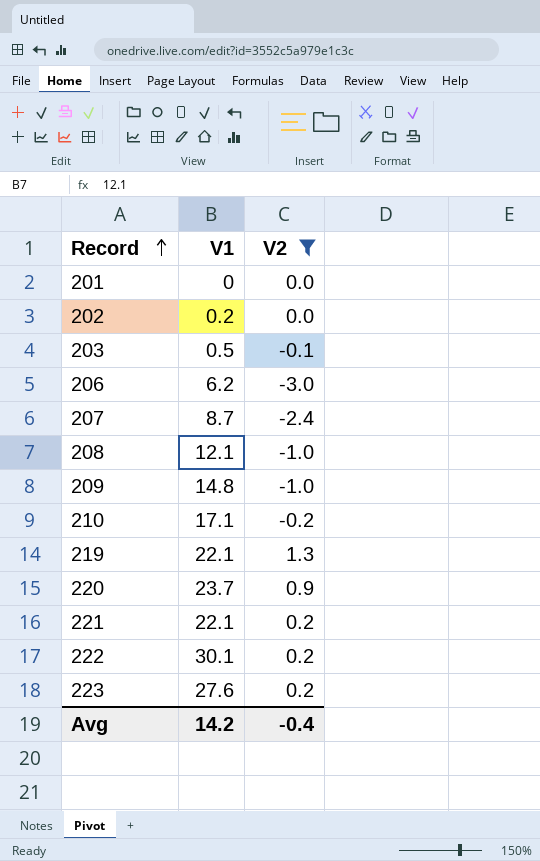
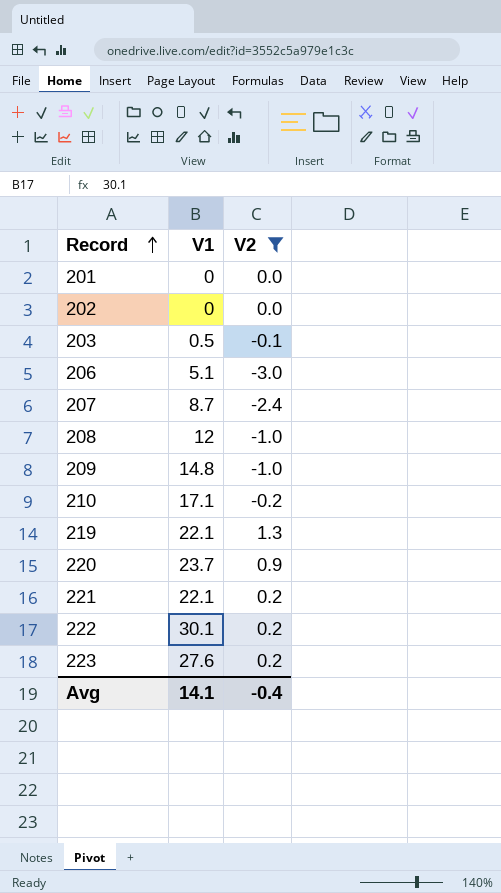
202 | V1: 0.2 -> 0
206 | V1: 6.2 -> 5.1
208 | V1: 12.1 -> 12
Avg | V1: 14.2 -> 14.1

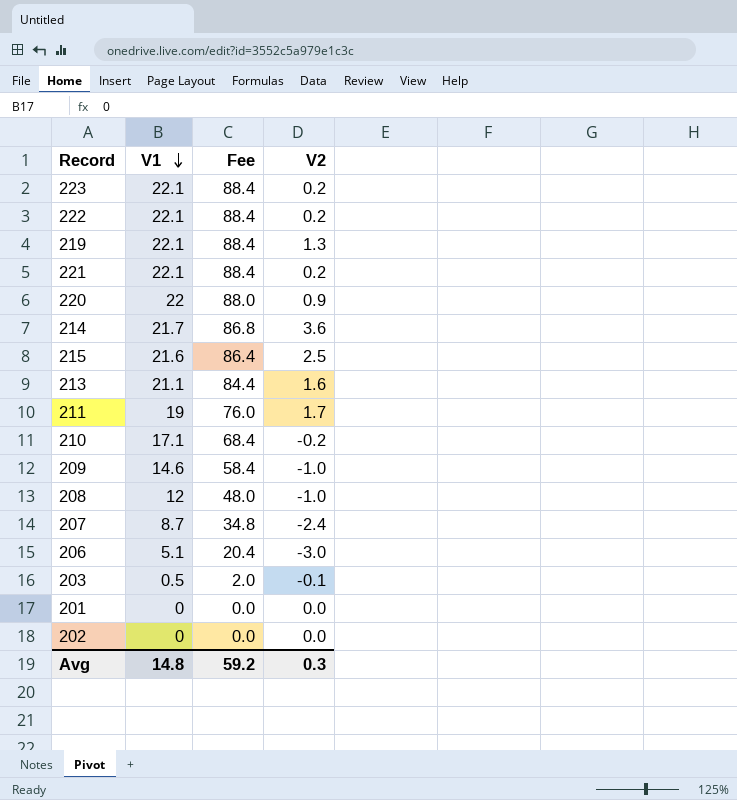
filter: V2 <= 1.3 -> none
row order: Record ascending -> V1 descending
column Fee | formula: none -> [V1] * 4
223 | V1: 27.6 -> 22.1
222 | V1: 30.1 -> 22.1
220 | V1: 23.7 -> 22
209 | V1: 14.8 -> 14.6
Avg | V1: 14.1 -> 14.8
Avg | V2: -0.4 -> 0.3

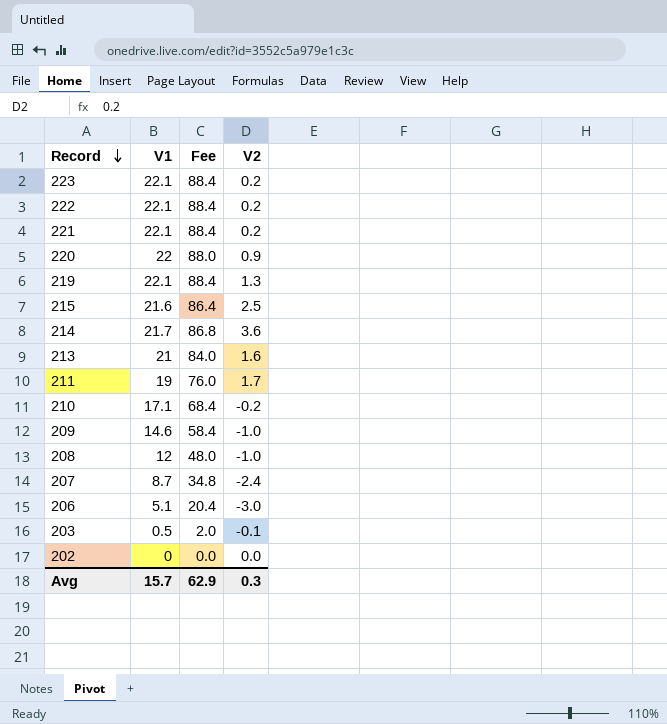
row order: V1 descending -> Record descending
row 201: 0 | 0.0 | 0.0 -> none
213 | V1: 21.1 -> 21
213 | Fee: 84.4 -> 84.0
Avg | V1: 14.8 -> 15.7
Avg | Fee: 59.2 -> 62.9

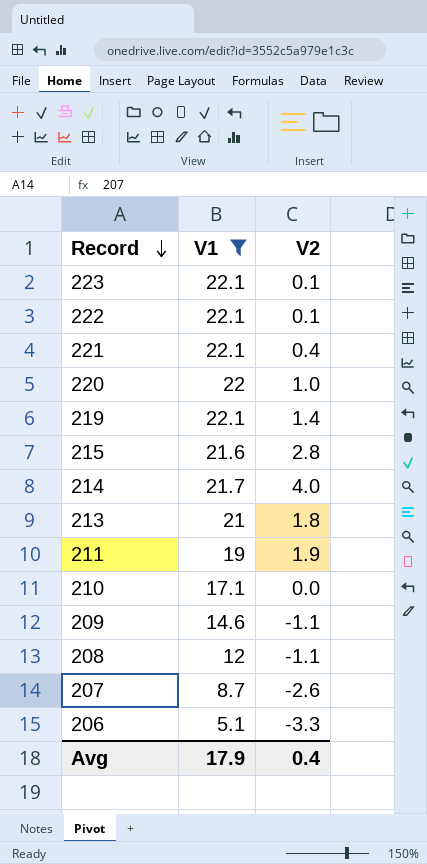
filter: none -> V1 >= 5.1
column Fee | formula: [V1] * 4 -> none
223 | V2: 0.2 -> 0.1
222 | V2: 0.2 -> 0.1
221 | V2: 0.2 -> 0.4
220 | V2: 0.9 -> 1.0
219 | V2: 1.3 -> 1.4
215 | V2: 2.5 -> 2.8
214 | V2: 3.6 -> 4.0
213 | V2: 1.6 -> 1.8
211 | V2: 1.7 -> 1.9
210 | V2: -0.2 -> 0.0
209 | V2: -1.0 -> -1.1
208 | V2: -1.0 -> -1.1
207 | V2: -2.4 -> -2.6
206 | V2: -3.0 -> -3.3
Avg | V1: 15.7 -> 17.9
Avg | V2: 0.3 -> 0.4

